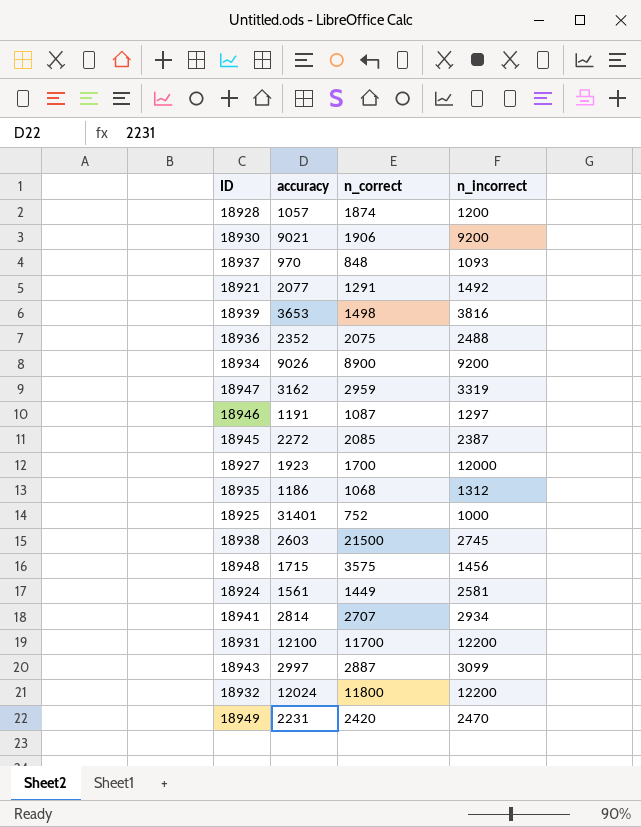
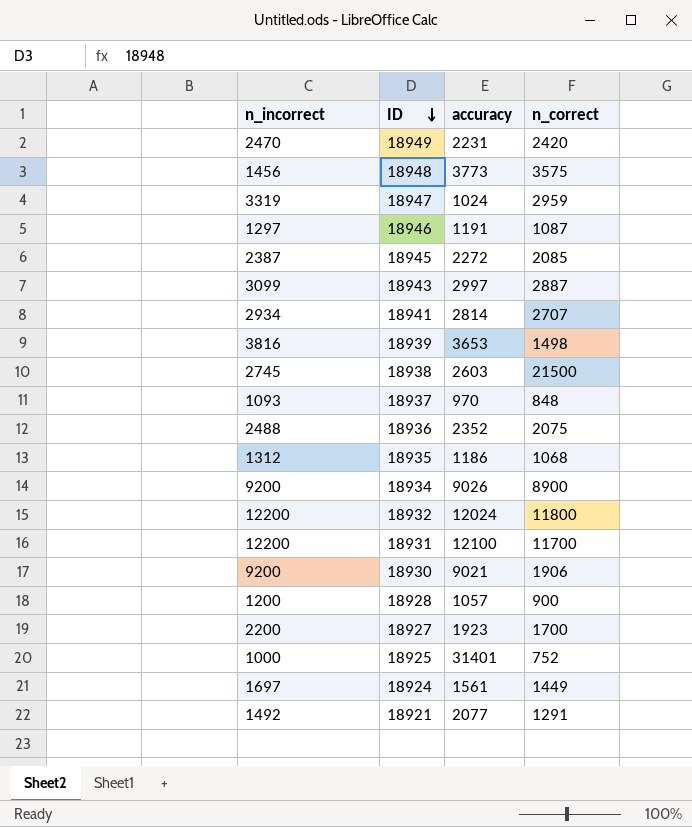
row order: none -> ID descending
column n_incorrect | position: 4 -> 1
18948 | accuracy: 1715 -> 3773
18947 | accuracy: 3162 -> 1024
18928 | n_correct: 1874 -> 900
18927 | n_incorrect: 12000 -> 2200
18924 | n_incorrect: 2581 -> 1697

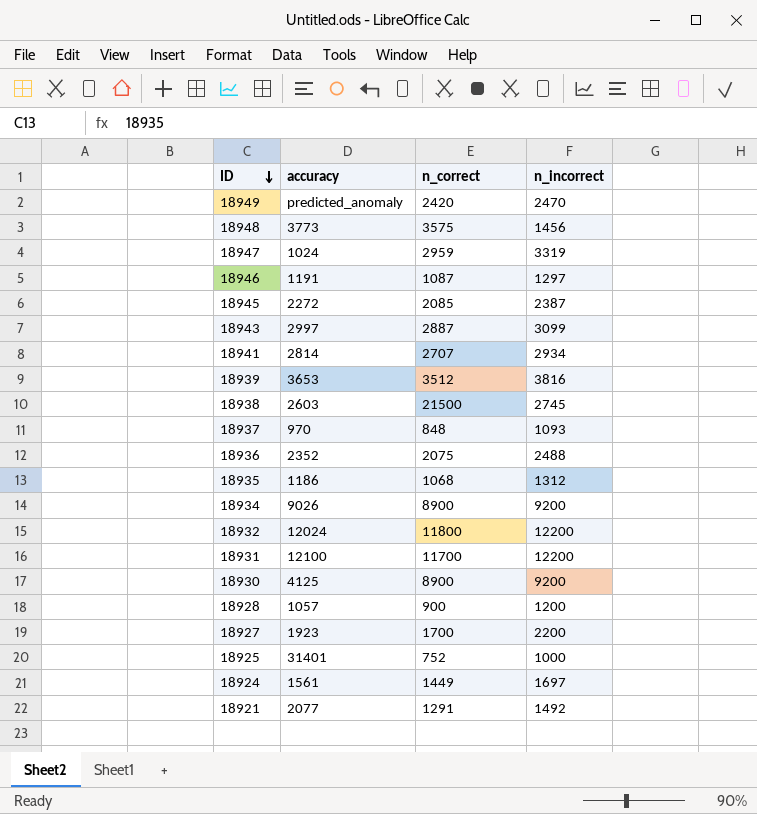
column n_incorrect | position: 1 -> 4
18949 | accuracy: 2231 -> predicted_anomaly
18939 | n_correct: 1498 -> 3512
18930 | accuracy: 9021 -> 4125
18930 | n_correct: 1906 -> 8900

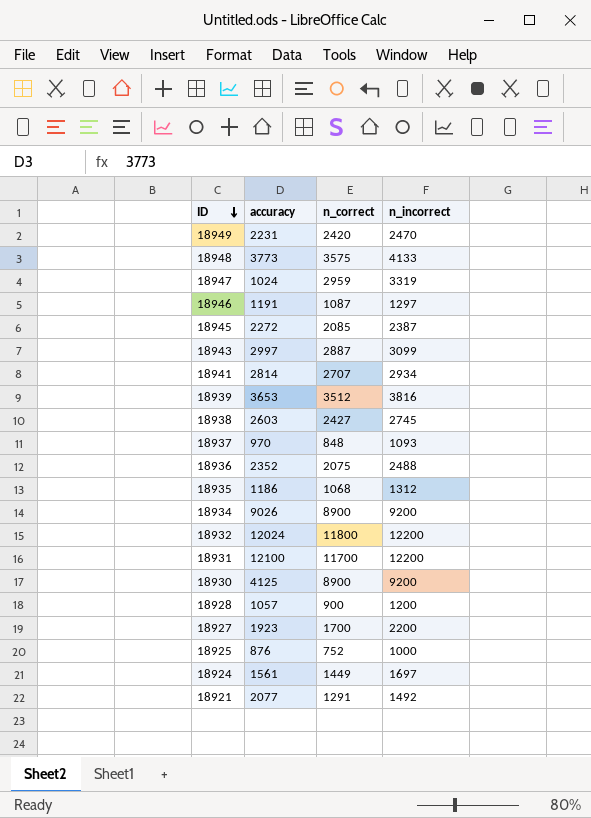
18949 | accuracy: predicted_anomaly -> 2231
18948 | n_incorrect: 1456 -> 4133
18938 | n_correct: 21500 -> 2427
18925 | accuracy: 31401 -> 876

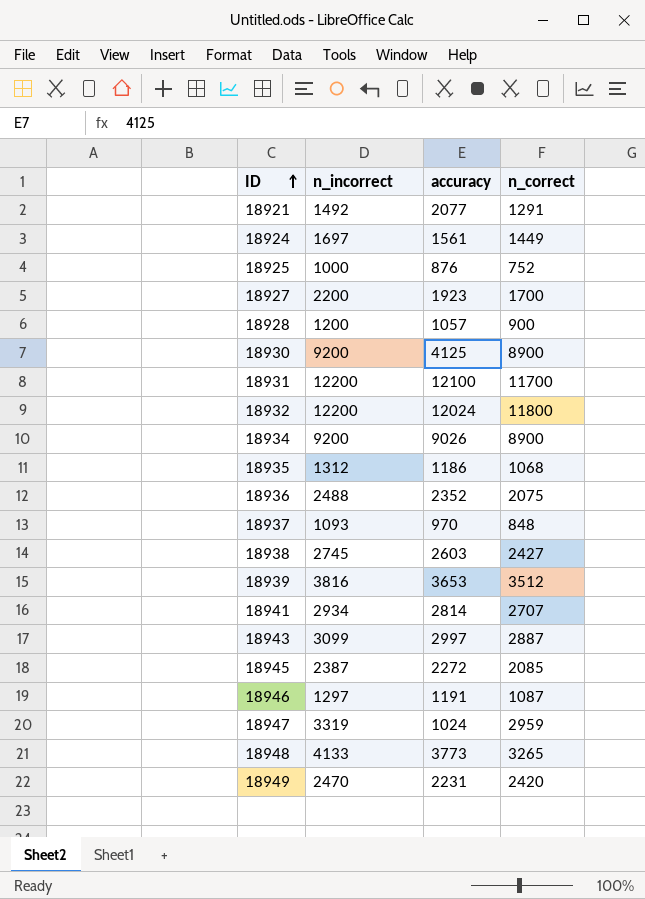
row order: ID descending -> ID ascending
column n_incorrect | position: 4 -> 2
18948 | n_correct: 3575 -> 3265

